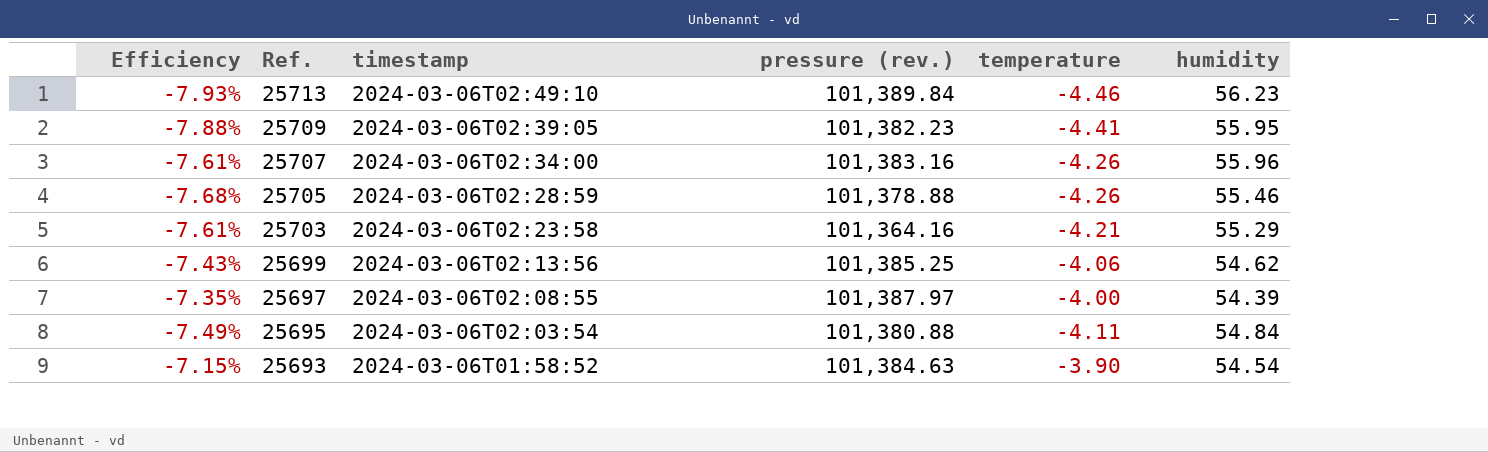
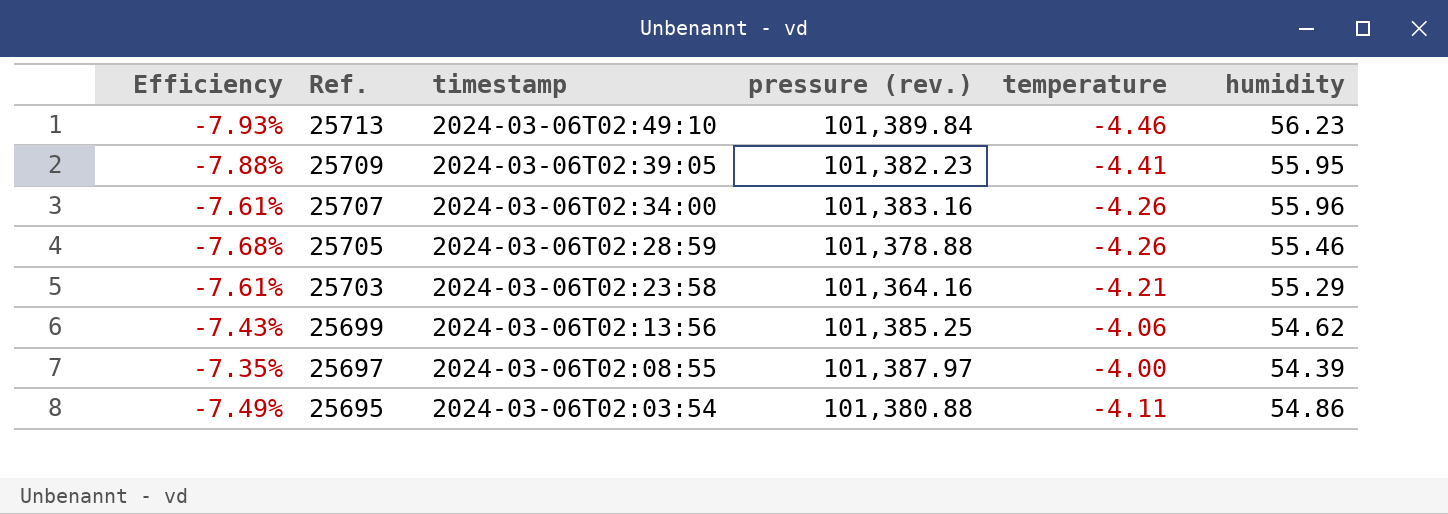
row 25693: -7.15% | 2024-03-06T01:58:52 | 101,384.63 | -3.90 | 54.54 -> none
25695 | humidity: 54.84 -> 54.86

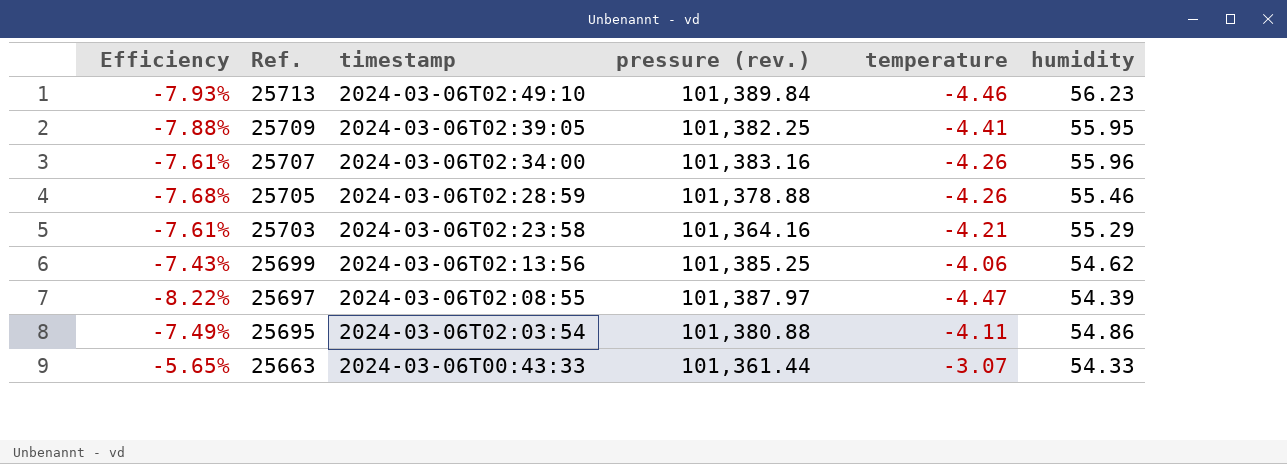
25709 | pressure (rev.): 101,382.23 -> 101,382.25
25697 | Efficiency: -7.35% -> -8.22%
25697 | temperature: -4.00 -> -4.47
row 25663: none -> -5.65% | 2024-03-06T00:43:33 | 101,361.44 | -3.07 | 54.33

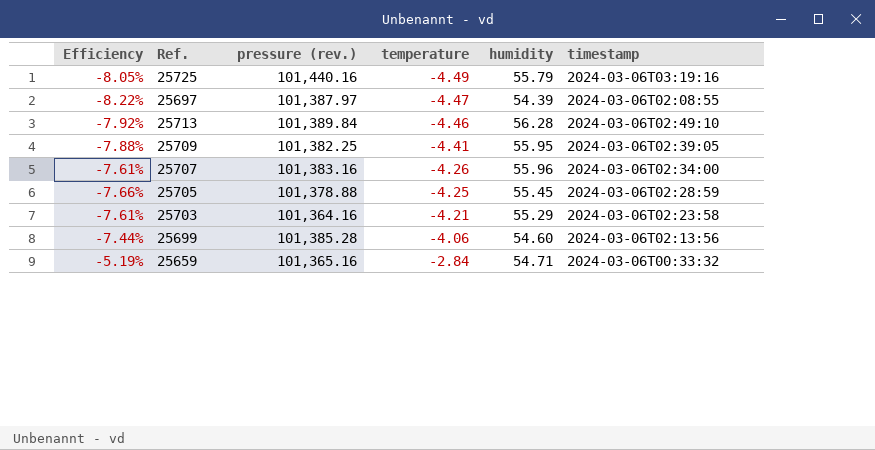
row order: Ref. descending -> temperature ascending
column timestamp | position: 3 -> 6
row 25695: -7.49% | 2024-03-06T02:03:54 | 101,380.88 | -4.11 | 54.86 -> none
row 25663: -5.65% | 2024-03-06T00:43:33 | 101,361.44 | -3.07 | 54.33 -> none
row 25725: none -> -8.05% | 101,440.16 | -4.49 | 55.79 | 2024-03-06T03:19:16
25713 | Efficiency: -7.93% -> -7.92%
25713 | humidity: 56.23 -> 56.28
25705 | Efficiency: -7.68% -> -7.66%
25705 | temperature: -4.26 -> -4.25
25705 | humidity: 55.46 -> 55.45
25699 | Efficiency: -7.43% -> -7.44%
25699 | pressure (rev.): 101,385.25 -> 101,385.28
25699 | humidity: 54.62 -> 54.60
row 25659: none -> -5.19% | 101,365.16 | -2.84 | 54.71 | 2024-03-06T00:33:32

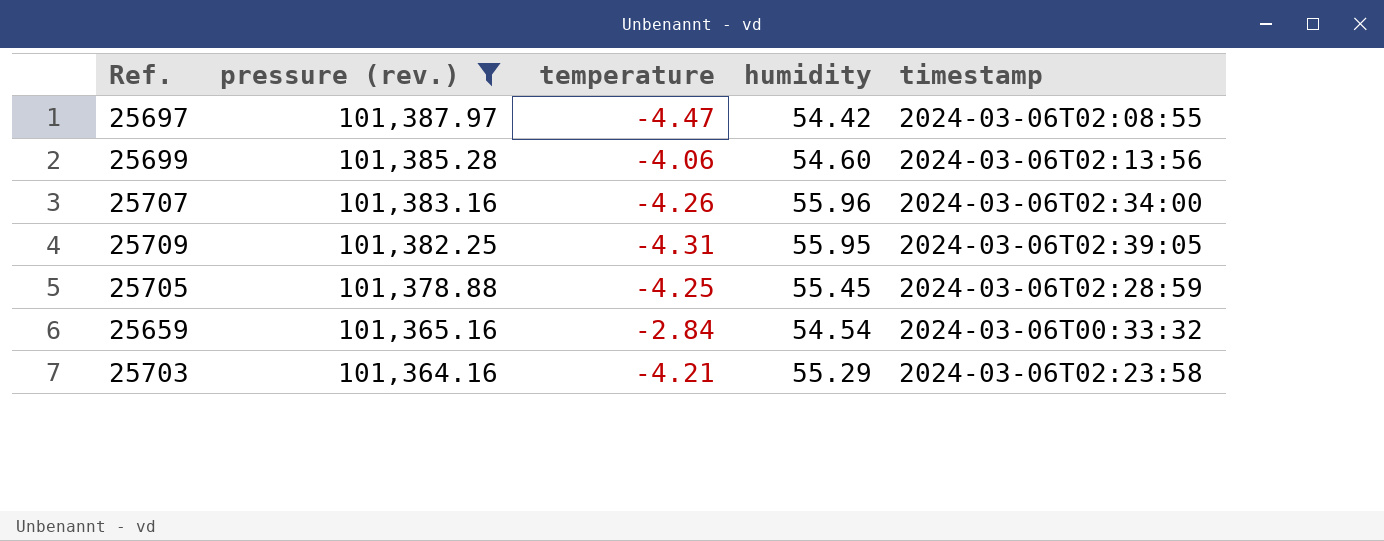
filter: none -> pressure (rev.) <= 101,387.97
row order: temperature ascending -> pressure (rev.) descending
column Efficiency | formula: [temperature] / [humidity] -> none
25697 | humidity: 54.39 -> 54.42
25709 | temperature: -4.41 -> -4.31
25659 | humidity: 54.71 -> 54.54

